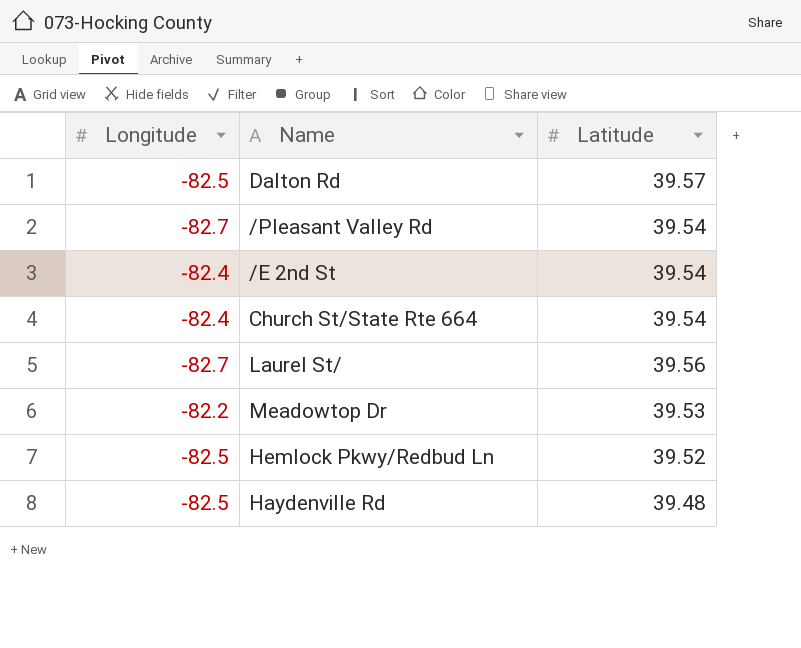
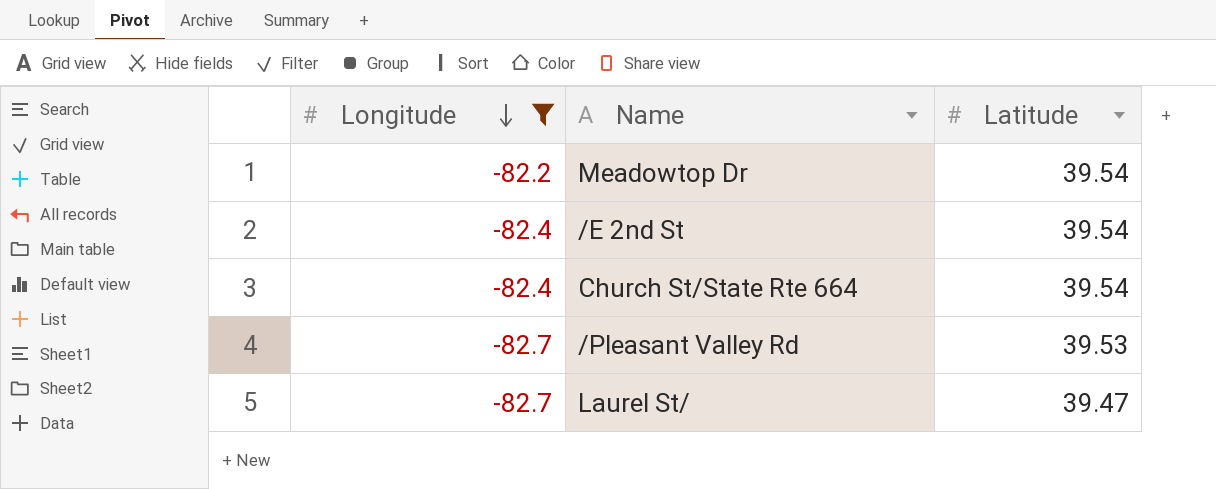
filter: none -> Longitude != -82.5
row order: none -> Longitude descending
Meadowtop Dr | Latitude: 39.53 -> 39.54
/Pleasant Valley Rd | Latitude: 39.54 -> 39.53
Laurel St/ | Latitude: 39.56 -> 39.47

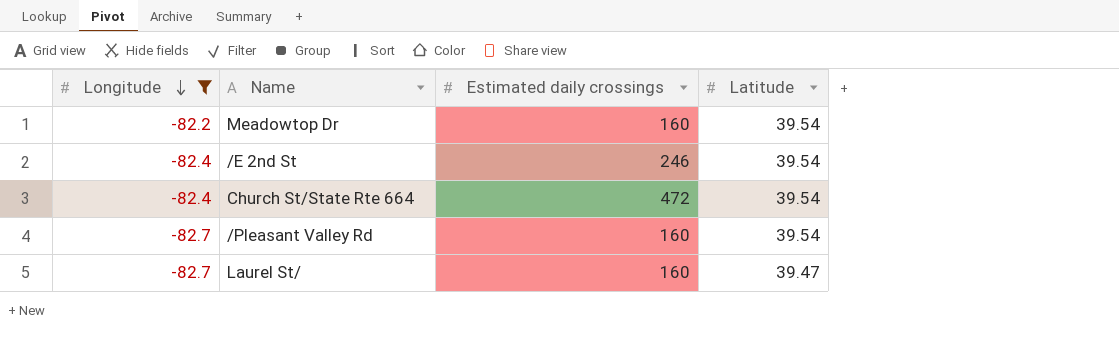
column Estimated daily crossings | position: none -> 3
/Pleasant Valley Rd | Latitude: 39.53 -> 39.54

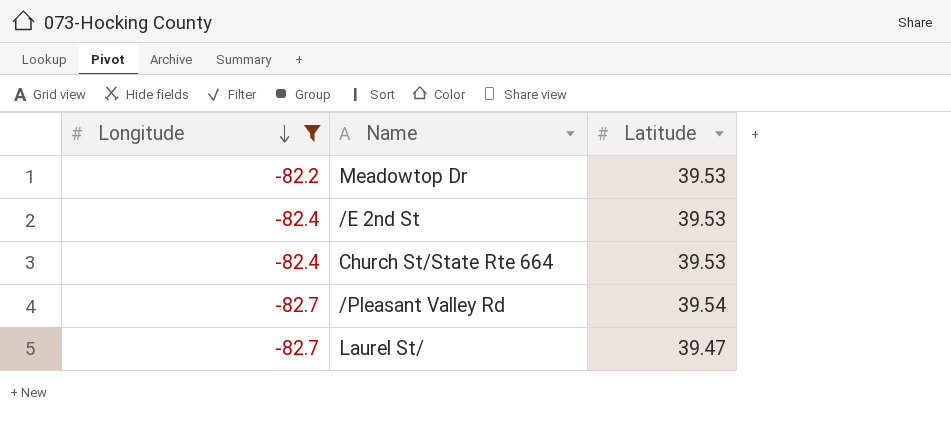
column Estimated daily crossings | position: 3 -> none
Meadowtop Dr | Latitude: 39.54 -> 39.53
/E 2nd St | Latitude: 39.54 -> 39.53
Church St/State Rte 664 | Latitude: 39.54 -> 39.53

